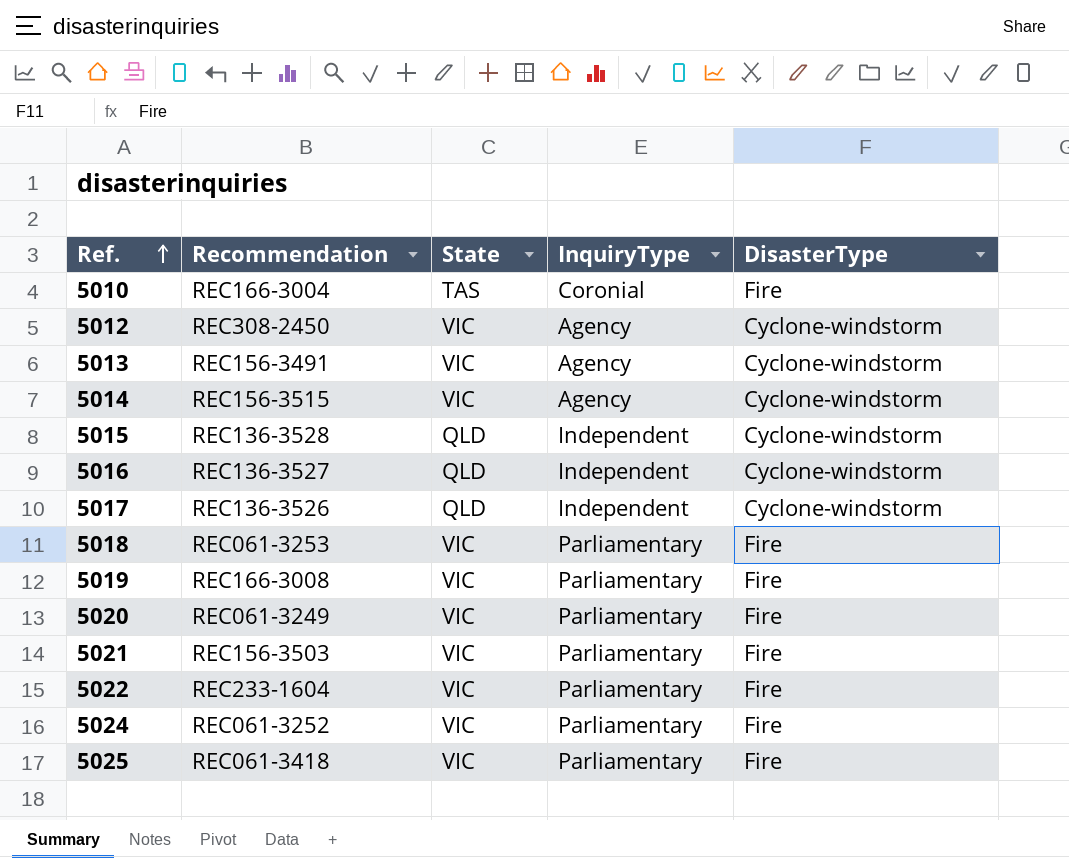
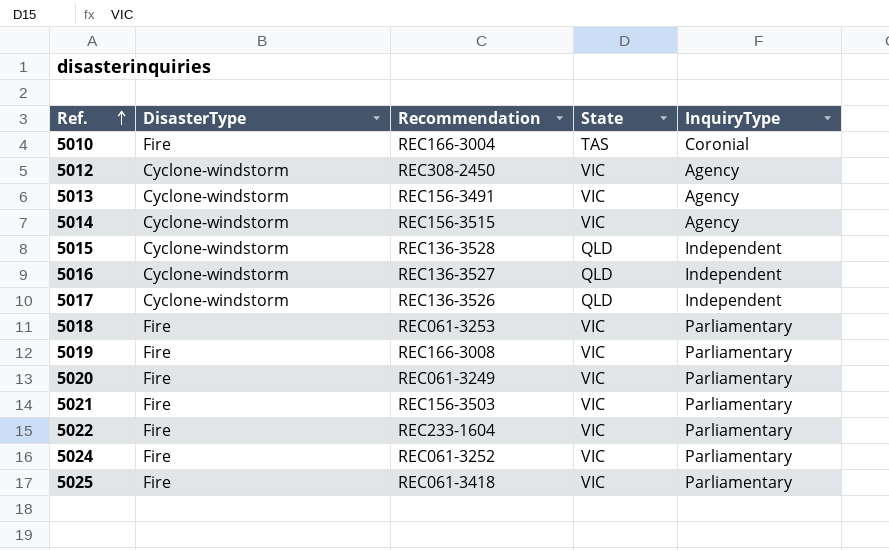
column DisasterType | position: 5 -> 2

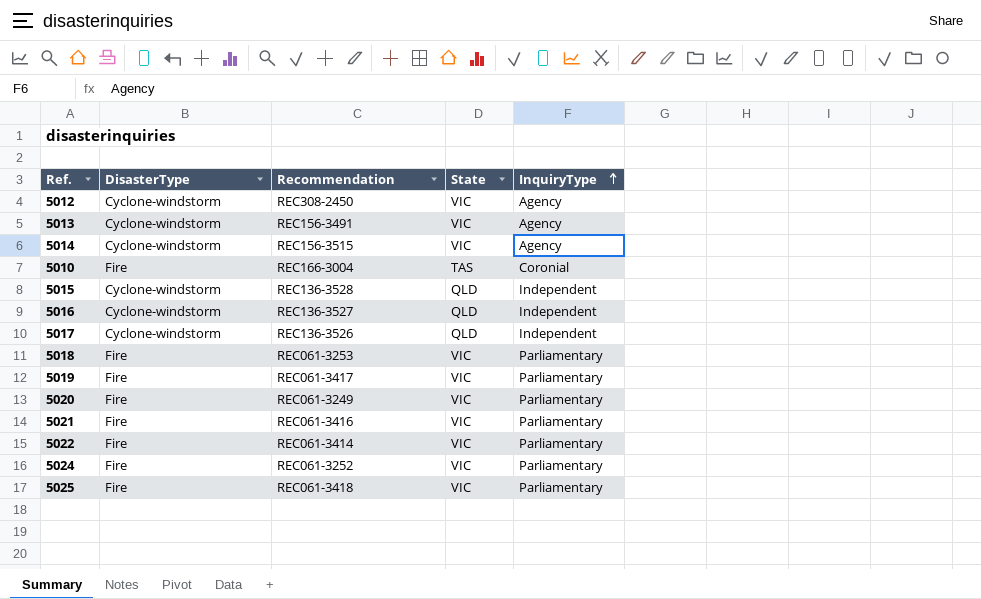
row order: Ref. ascending -> InquiryType ascending
5019 | Recommendation: REC166-3008 -> REC061-3417
5021 | Recommendation: REC156-3503 -> REC061-3416
5022 | Recommendation: REC233-1604 -> REC061-3414

